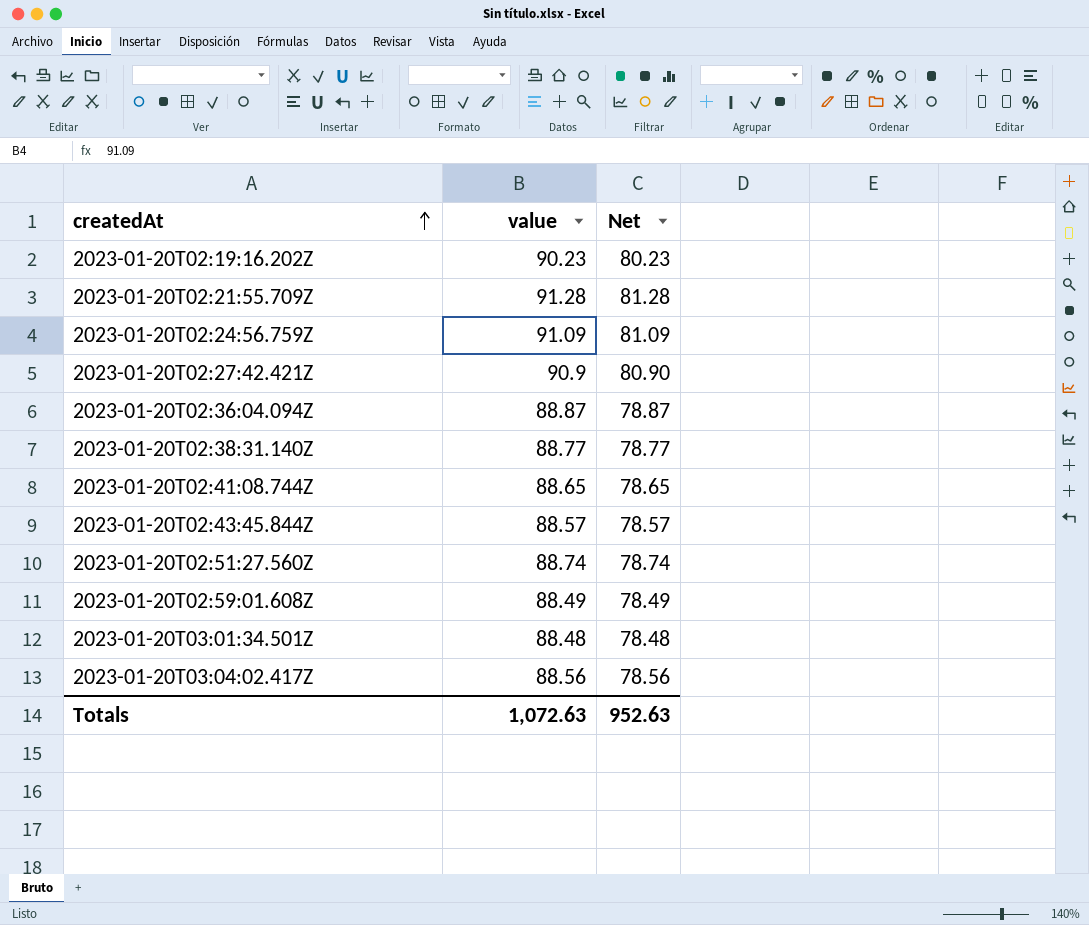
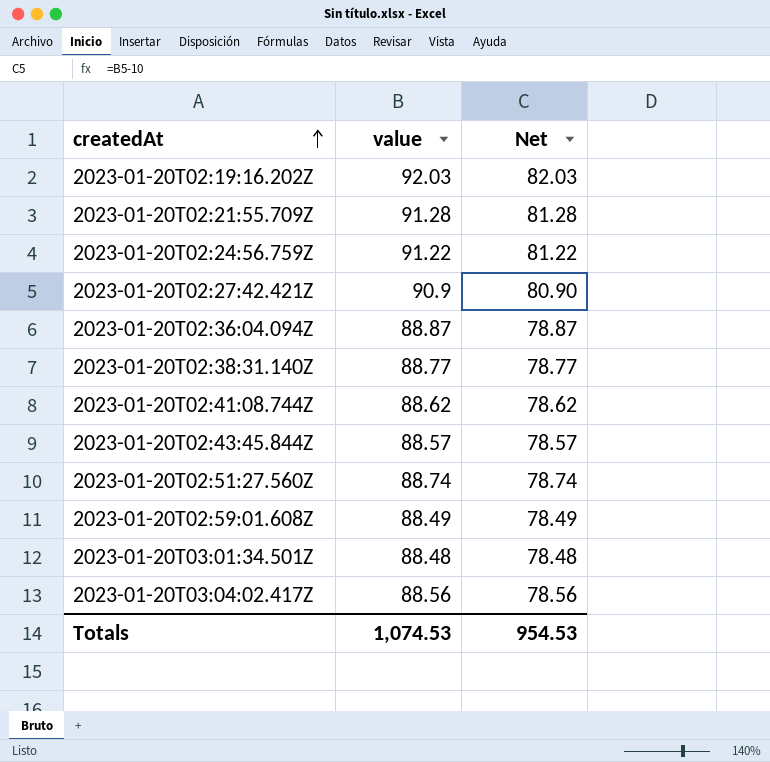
2023-01-20T02:19:16.202Z | value: 90.23 -> 92.03
2023-01-20T02:19:16.202Z | Net: 80.23 -> 82.03
2023-01-20T02:24:56.759Z | value: 91.09 -> 91.22
2023-01-20T02:24:56.759Z | Net: 81.09 -> 81.22
2023-01-20T02:41:08.744Z | value: 88.65 -> 88.62
2023-01-20T02:41:08.744Z | Net: 78.65 -> 78.62
Totals | value: 1,072.63 -> 1,074.53
Totals | Net: 952.63 -> 954.53

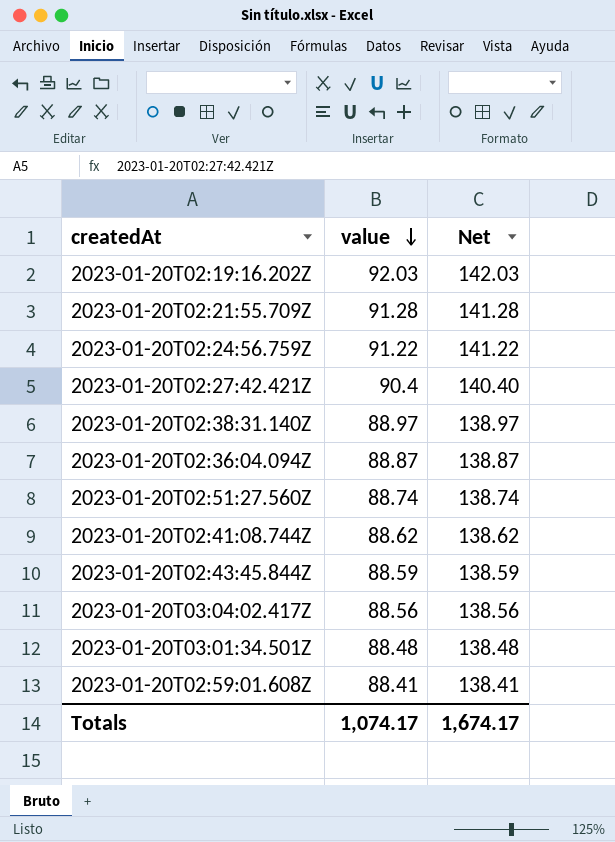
row order: createdAt ascending -> value descending
column Net | formula: [value] - 10 -> [value] + 50
2023-01-20T02:27:42.421Z | value: 90.9 -> 90.4
2023-01-20T02:38:31.140Z | value: 88.77 -> 88.97
2023-01-20T02:43:45.844Z | value: 88.57 -> 88.59
2023-01-20T02:59:01.608Z | value: 88.49 -> 88.41
Totals | value: 1,074.53 -> 1,074.17
Totals | Net: 954.53 -> 1,674.17

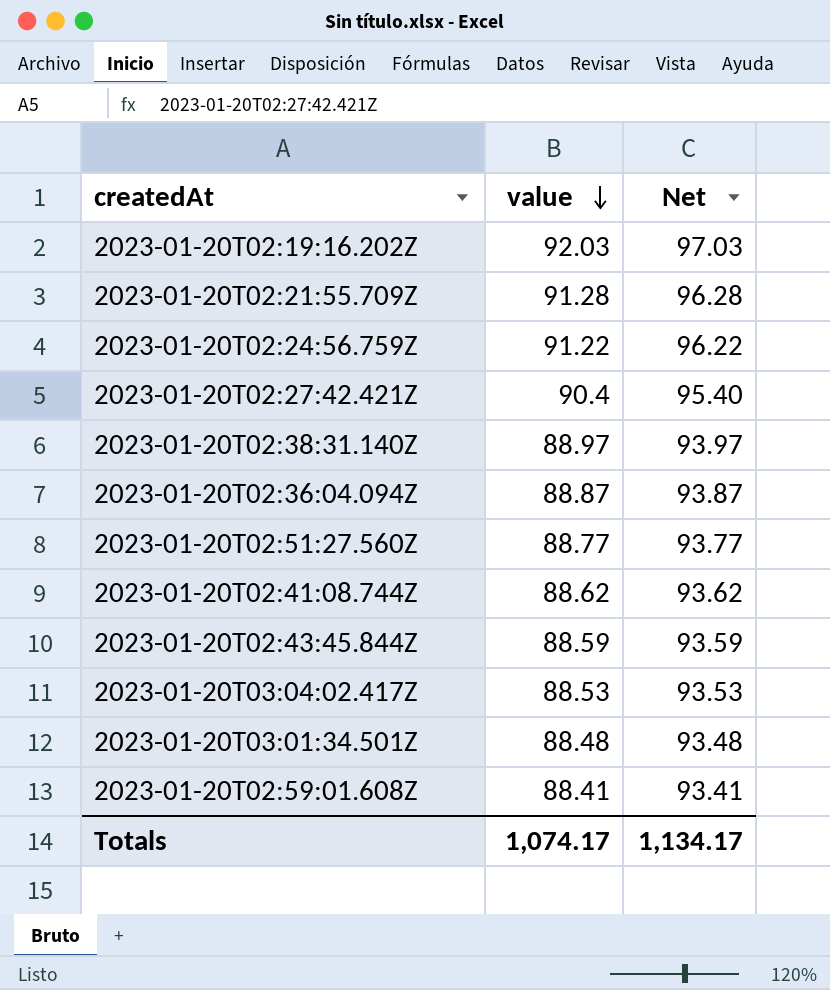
column Net | formula: [value] + 50 -> [value] + 5
2023-01-20T02:51:27.560Z | value: 88.74 -> 88.77
2023-01-20T03:04:02.417Z | value: 88.56 -> 88.53
Totals | Net: 1,674.17 -> 1,134.17

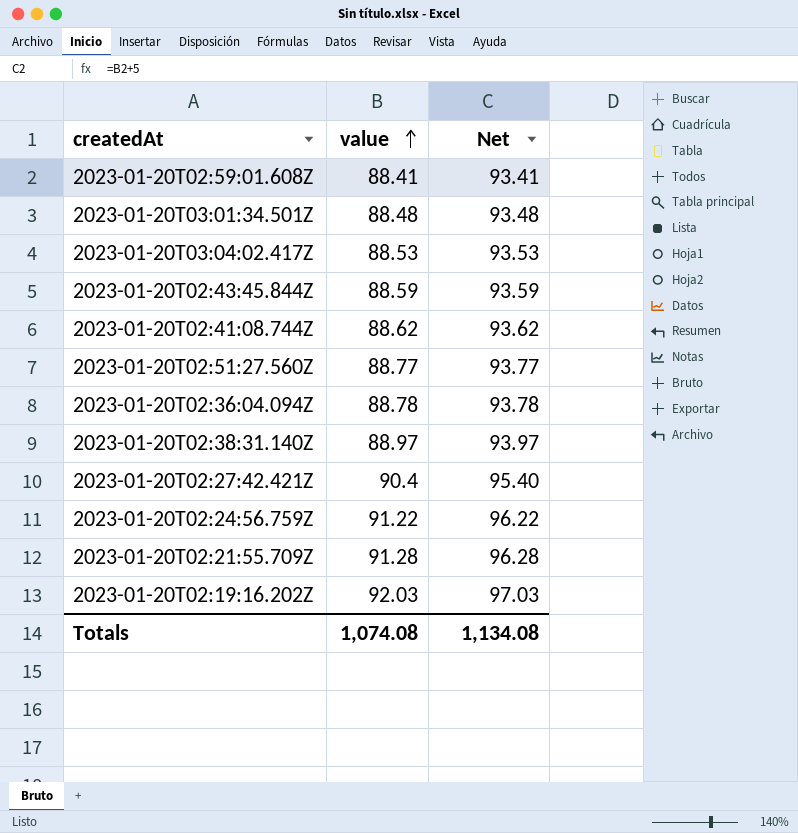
row order: value descending -> value ascending
2023-01-20T02:36:04.094Z | value: 88.87 -> 88.78
2023-01-20T02:36:04.094Z | Net: 93.87 -> 93.78
Totals | value: 1,074.17 -> 1,074.08
Totals | Net: 1,134.17 -> 1,134.08

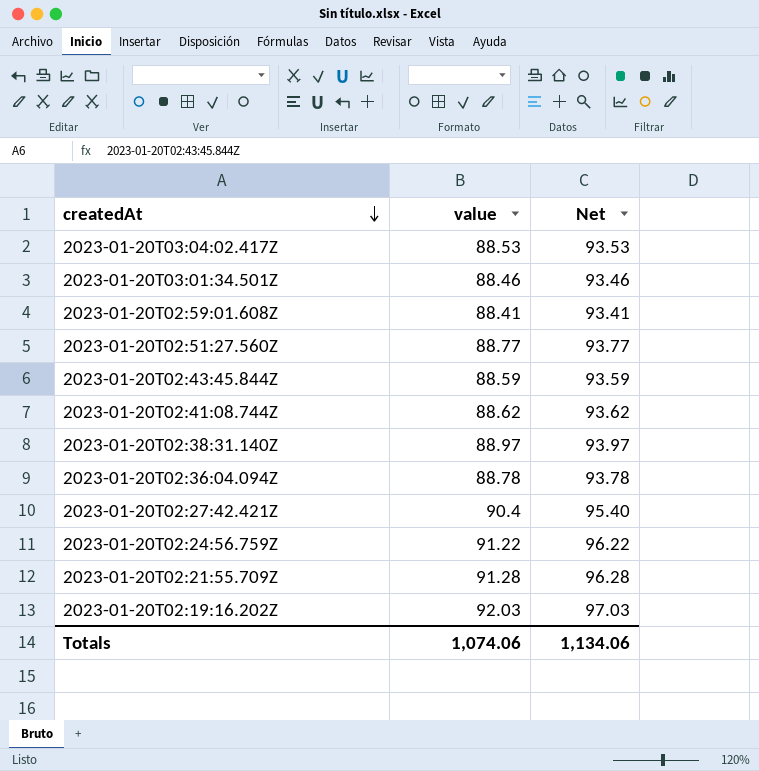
row order: value ascending -> createdAt descending
2023-01-20T03:01:34.501Z | value: 88.48 -> 88.46
2023-01-20T03:01:34.501Z | Net: 93.48 -> 93.46
Totals | value: 1,074.08 -> 1,074.06
Totals | Net: 1,134.08 -> 1,134.06

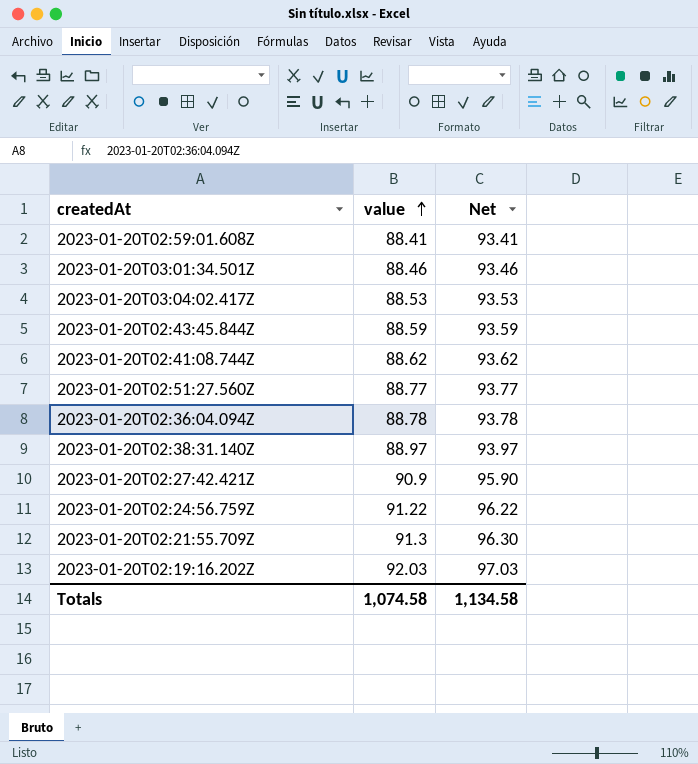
row order: createdAt descending -> value ascending
2023-01-20T02:27:42.421Z | value: 90.4 -> 90.9
2023-01-20T02:27:42.421Z | Net: 95.40 -> 95.90
2023-01-20T02:21:55.709Z | value: 91.28 -> 91.3
2023-01-20T02:21:55.709Z | Net: 96.28 -> 96.30
Totals | value: 1,074.06 -> 1,074.58
Totals | Net: 1,134.06 -> 1,134.58

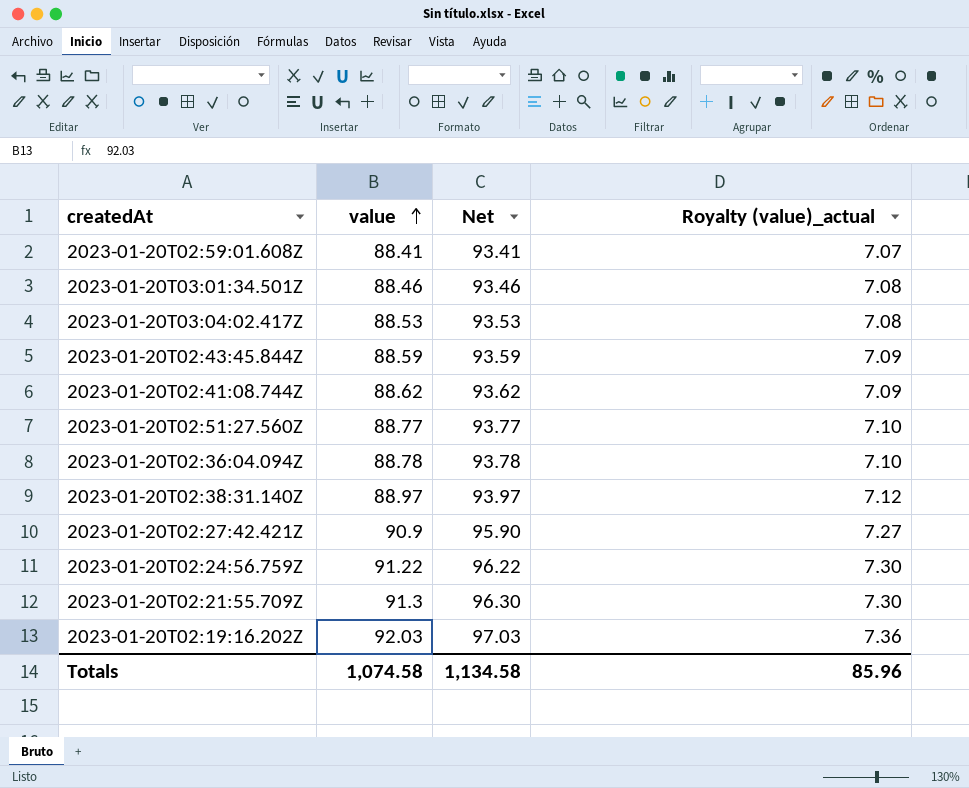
column Royalty (value)_actual | formula: none -> [value] * 0.08

